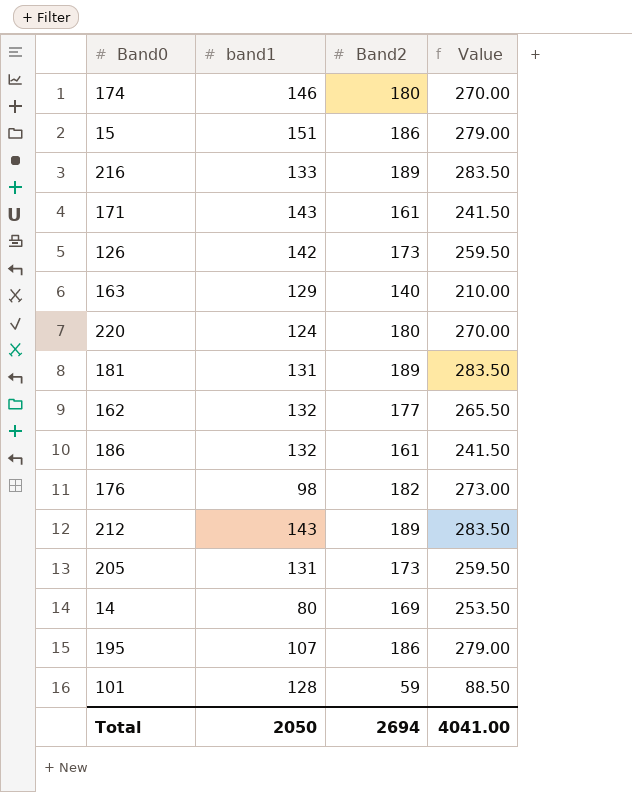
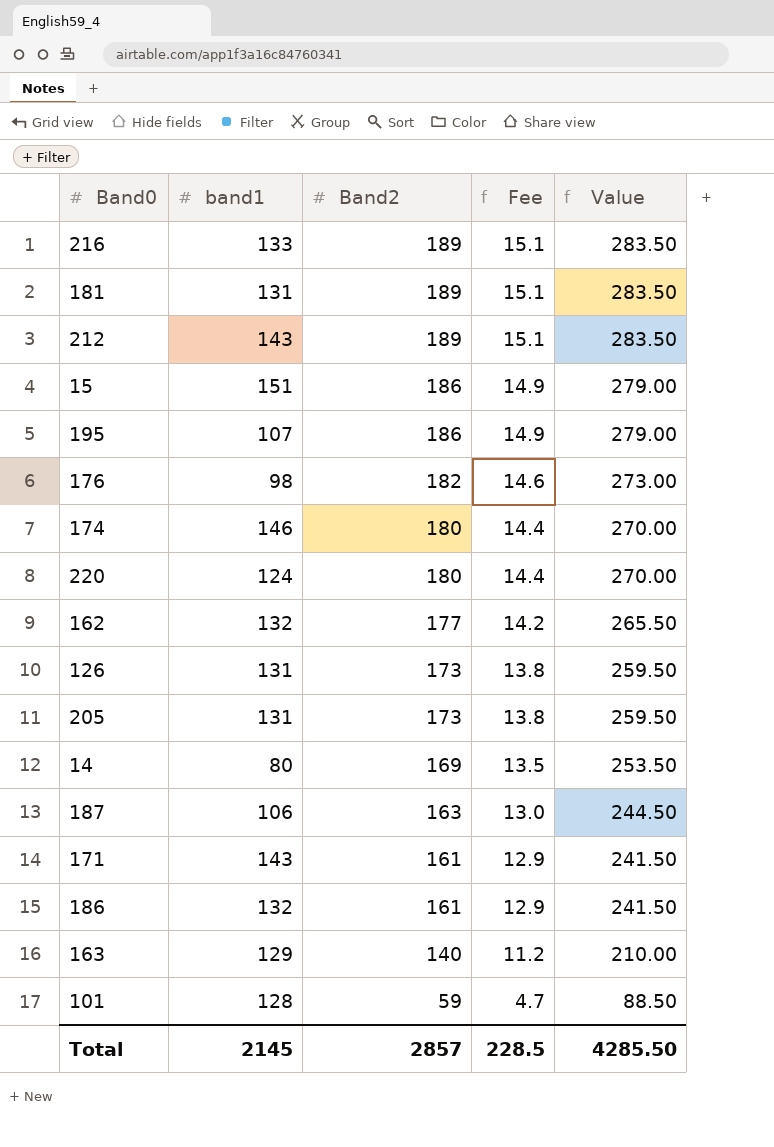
row order: none -> Band2 descending
column Fee | formula: none -> [Band2] * 0.08
126 | band1: 142 -> 131
row 187: none -> 106 | 163 | 13.0 | 244.50
Total | band1: 2050 -> 2145
Total | Band2: 2694 -> 2857
Total | Value: 4041.00 -> 4285.50

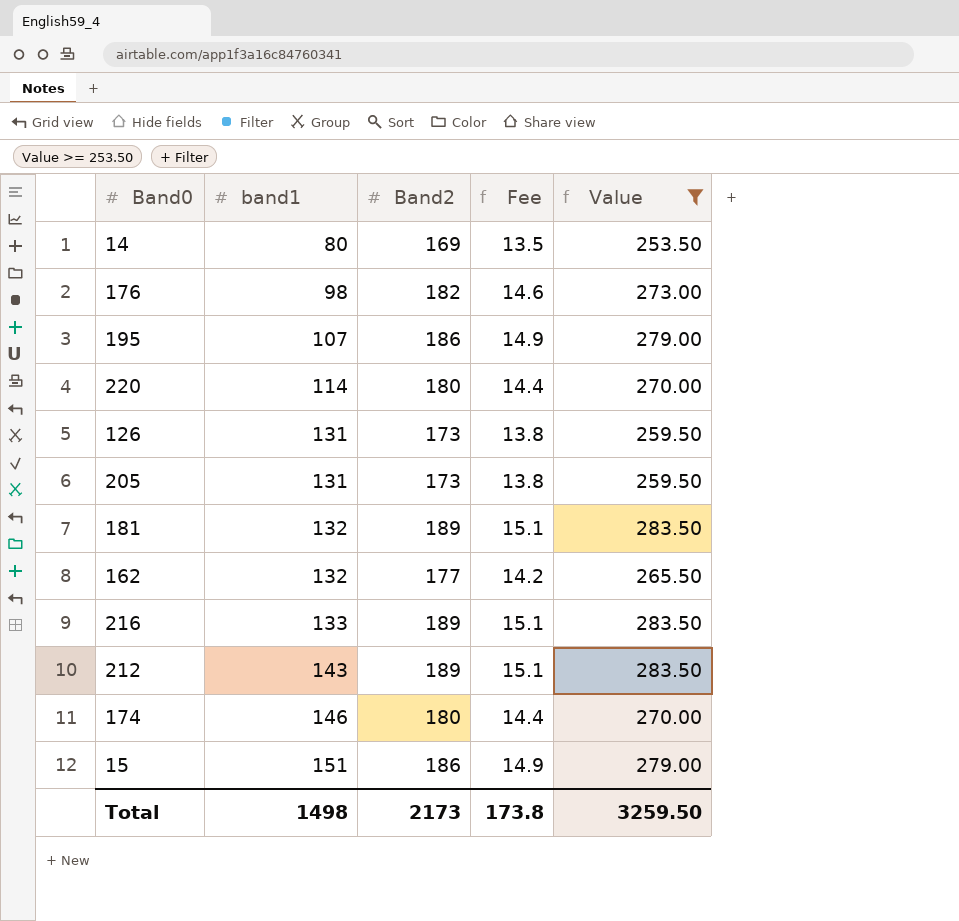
filter: none -> Value >= 253.50
row order: Band2 descending -> band1 ascending
220 | band1: 124 -> 114
181 | band1: 131 -> 132
Total | band1: 2145 -> 1498
Total | Band2: 2857 -> 2173
Total | Fee: 228.5 -> 173.8
Total | Value: 4285.50 -> 3259.50

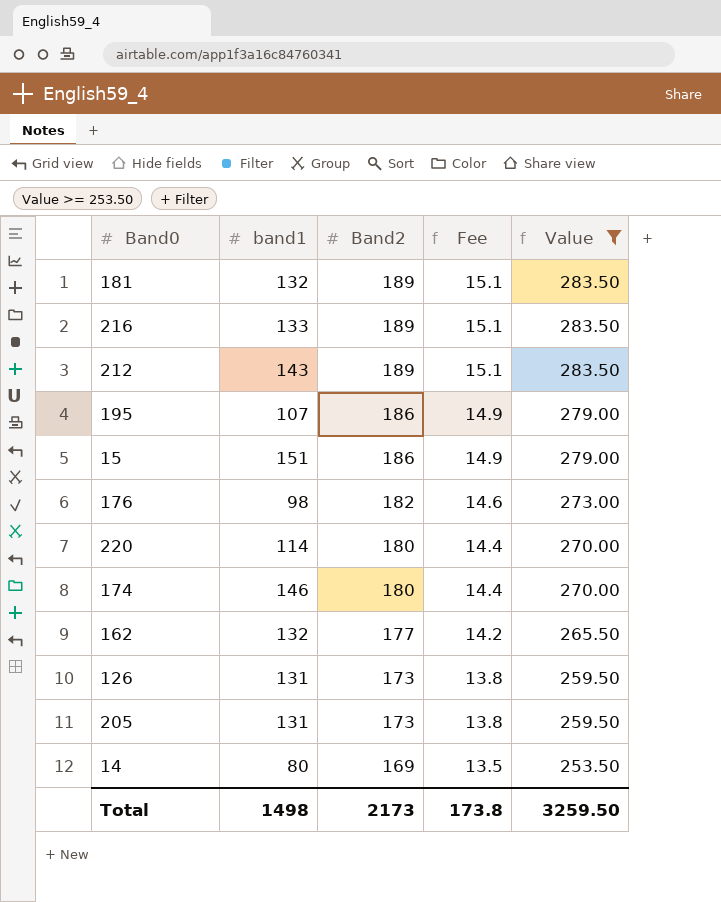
row order: band1 ascending -> Band2 descending

